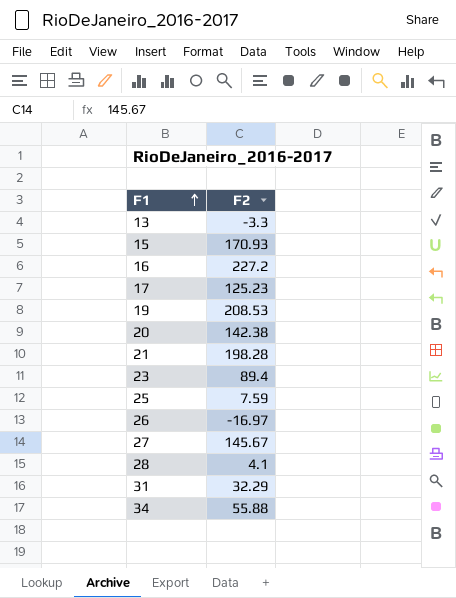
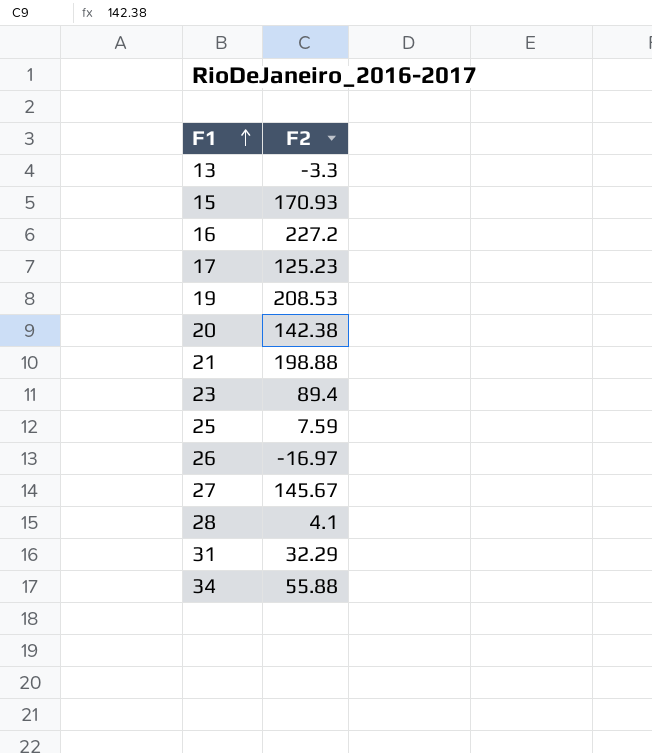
21 | F2: 198.28 -> 198.88

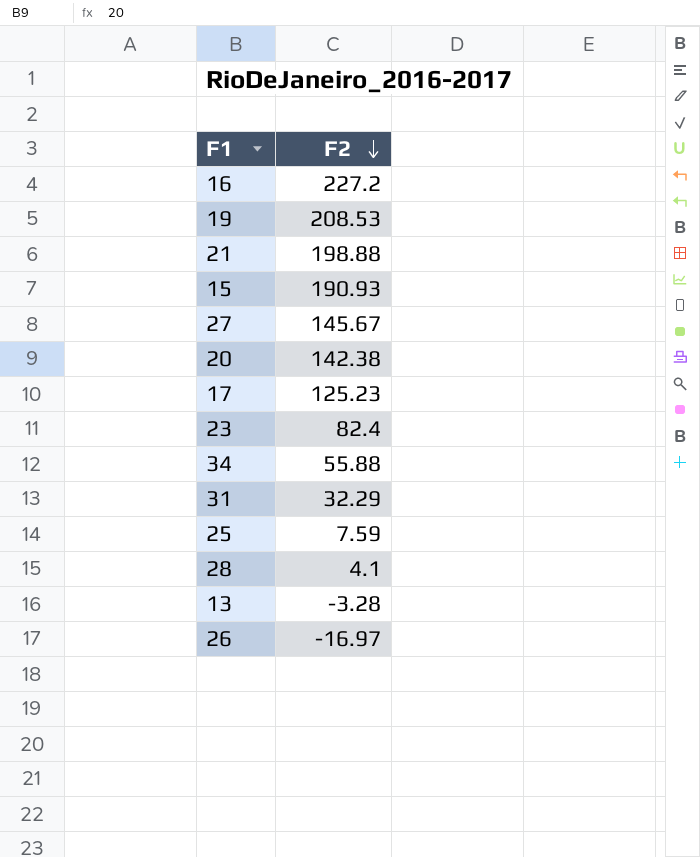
row order: F1 ascending -> F2 descending
15 | F2: 170.93 -> 190.93
23 | F2: 89.4 -> 82.4
13 | F2: -3.3 -> -3.28

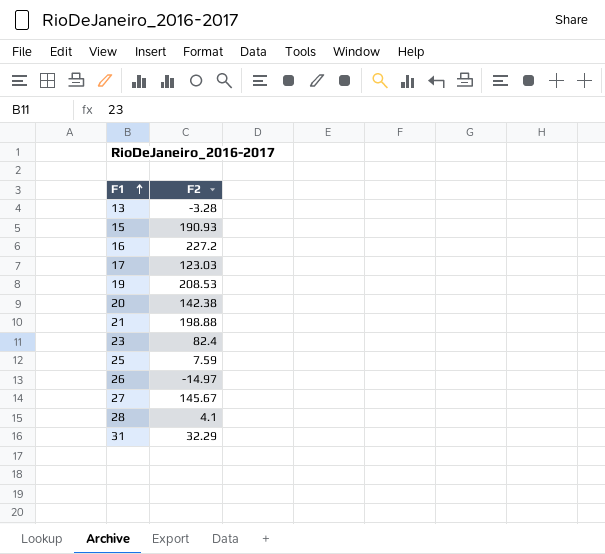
row order: F2 descending -> F1 ascending
row 34: 55.88 -> none
17 | F2: 125.23 -> 123.03
26 | F2: -16.97 -> -14.97

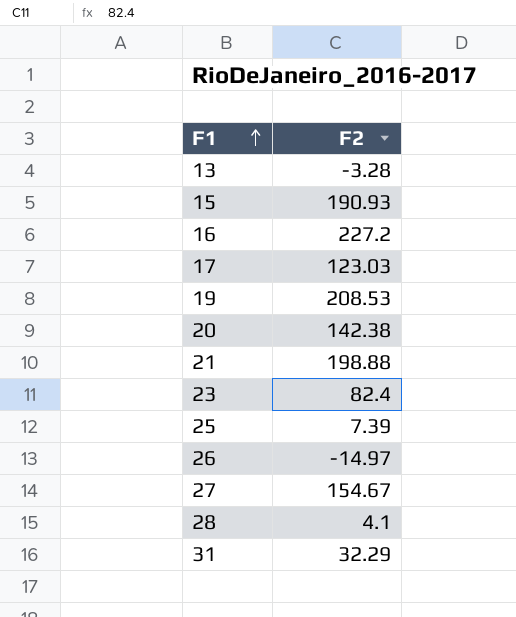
25 | F2: 7.59 -> 7.39
27 | F2: 145.67 -> 154.67

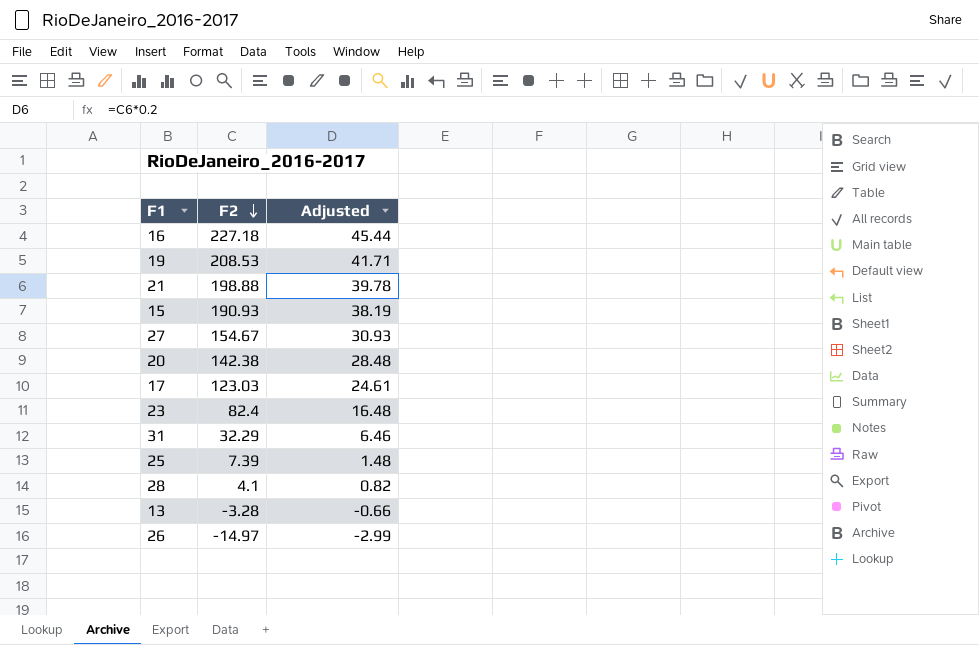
row order: F1 ascending -> F2 descending
column Adjusted | formula: none -> [F2] * 0.2
16 | F2: 227.2 -> 227.18

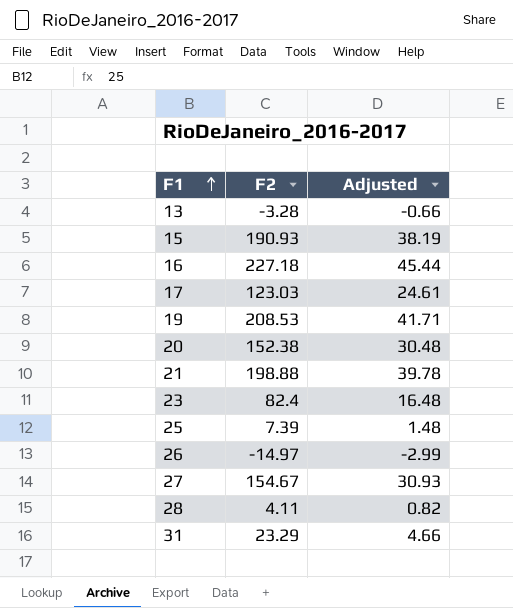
row order: F2 descending -> F1 ascending
20 | F2: 142.38 -> 152.38
20 | Adjusted: 28.48 -> 30.48
28 | F2: 4.1 -> 4.11
31 | F2: 32.29 -> 23.29
31 | Adjusted: 6.46 -> 4.66

